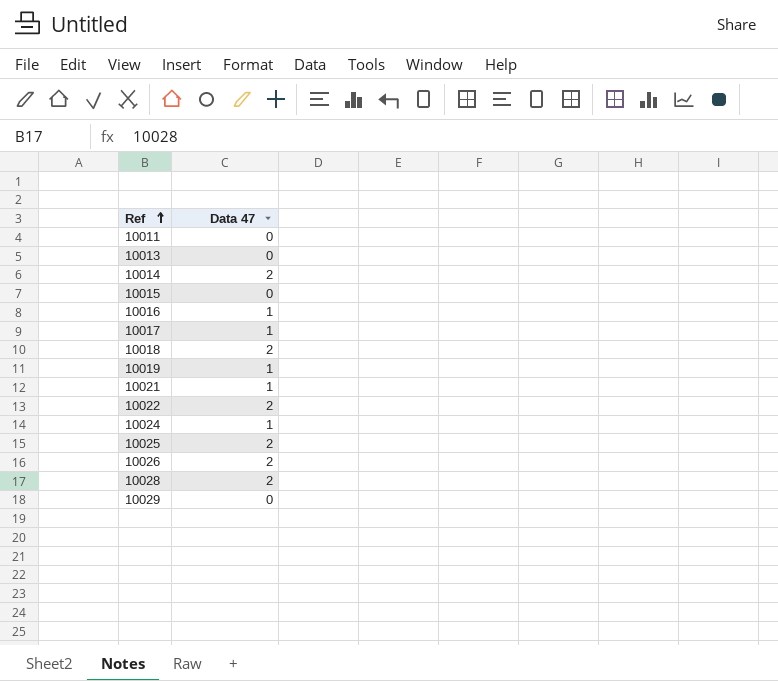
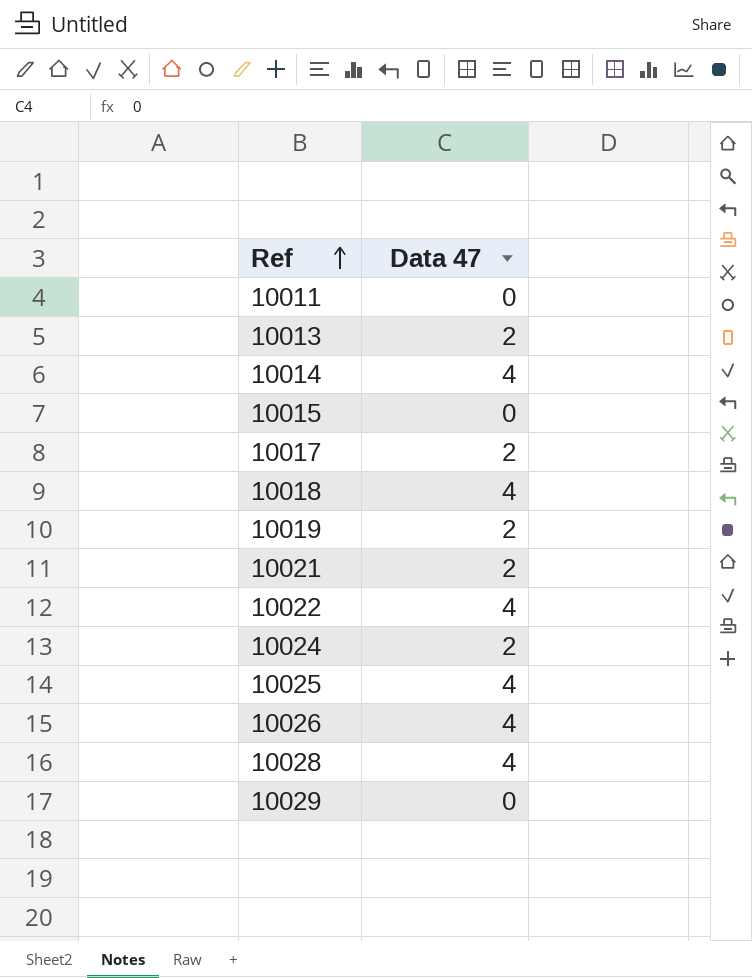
row 10016: 1 -> none
10013 | Data 47: 0 -> 2
10014 | Data 47: 2 -> 4
10017 | Data 47: 1 -> 2
10018 | Data 47: 2 -> 4
10019 | Data 47: 1 -> 2
10021 | Data 47: 1 -> 2
10022 | Data 47: 2 -> 4
10024 | Data 47: 1 -> 2
10025 | Data 47: 2 -> 4
10026 | Data 47: 2 -> 4
10028 | Data 47: 2 -> 4

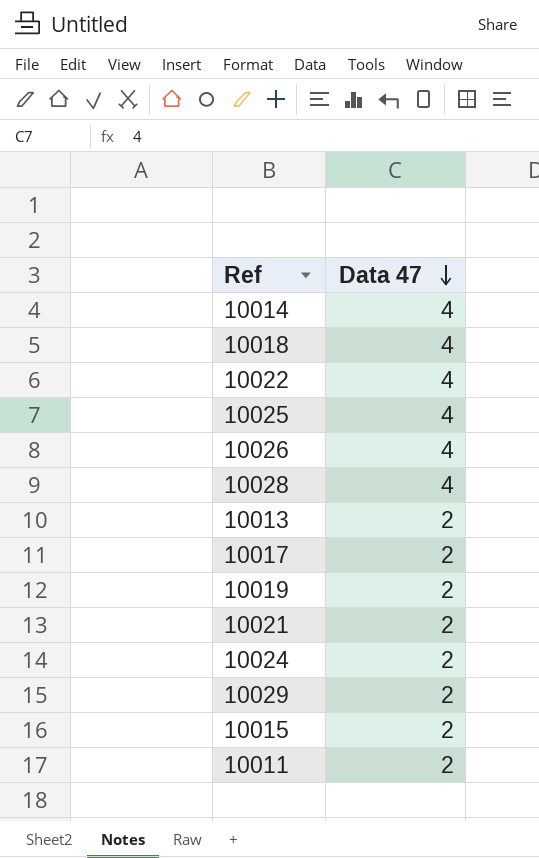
row order: Ref ascending -> Data 47 descending
10029 | Data 47: 0 -> 2
10015 | Data 47: 0 -> 2
10011 | Data 47: 0 -> 2

